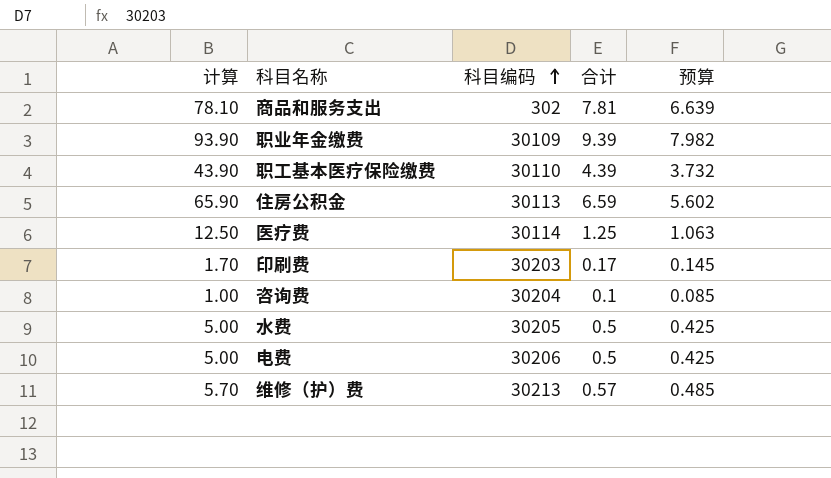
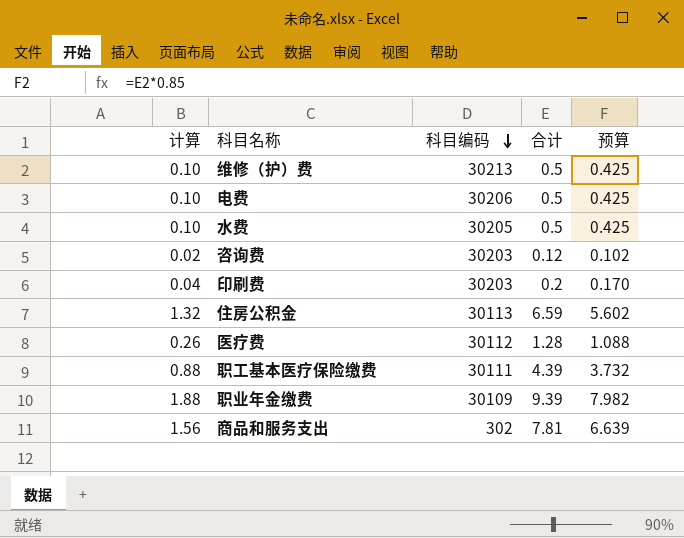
row order: 科目编码 ascending -> 科目编码 descending
column 计算 | formula: [合计] * 10 -> [合计] * 0.2
维修（护）费 | 合计: 0.57 -> 0.5
维修（护）费 | 预算: 0.485 -> 0.425
咨询费 | 科目编码: 30204 -> 30203
咨询费 | 合计: 0.1 -> 0.12
咨询费 | 预算: 0.085 -> 0.102
印刷费 | 合计: 0.17 -> 0.2
印刷费 | 预算: 0.145 -> 0.170
医疗费 | 科目编码: 30114 -> 30112
医疗费 | 合计: 1.25 -> 1.28
医疗费 | 预算: 1.063 -> 1.088
职工基本医疗保险缴费 | 科目编码: 30110 -> 30111

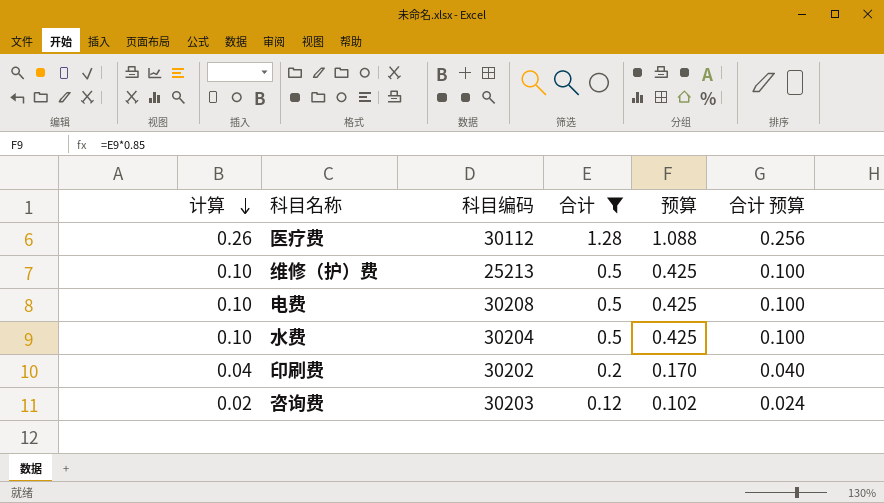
filter: none -> 合计 <= 1.28
row order: 科目编码 descending -> 计算 descending
column 合计 预算 | formula: none -> [合计] * 0.2
维修（护）费 | 科目编码: 30213 -> 25213
电费 | 科目编码: 30206 -> 30208
水费 | 科目编码: 30205 -> 30204
印刷费 | 科目编码: 30203 -> 30202

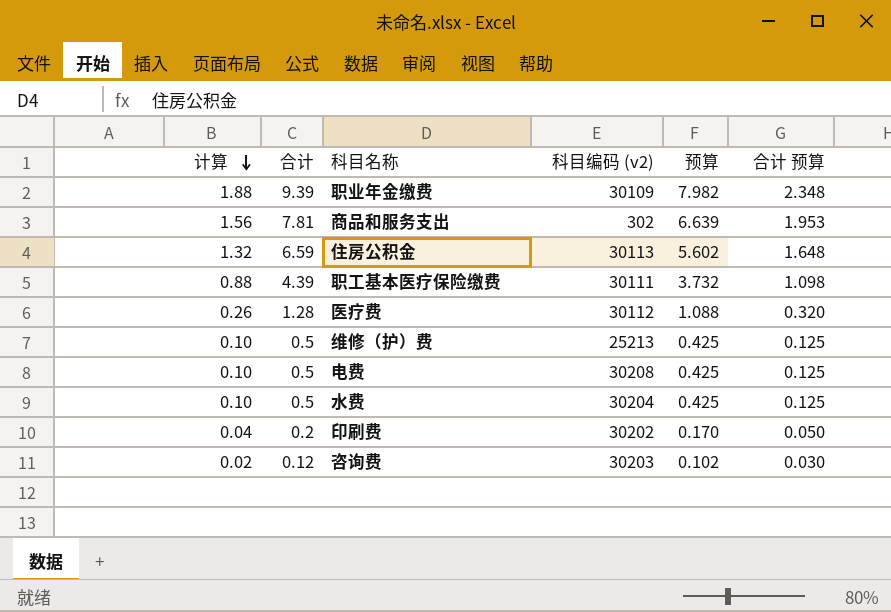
filter: 合计 <= 1.28 -> none
column 合计 | position: 4 -> 2
column name: 科目编码 -> 科目编码 (v2)
column 合计 预算 | formula: [合计] * 0.2 -> [合计] * 0.25

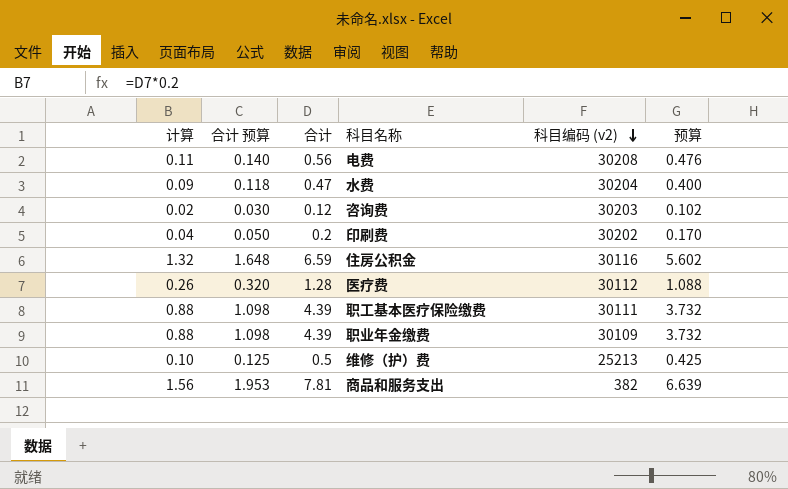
row order: 计算 descending -> 科目编码 (v2) descending
column 合计 预算 | position: 6 -> 2
电费 | 计算: 0.10 -> 0.11
电费 | 合计 预算: 0.125 -> 0.140
电费 | 合计: 0.5 -> 0.56
电费 | 预算: 0.425 -> 0.476
水费 | 计算: 0.10 -> 0.09
水费 | 合计 预算: 0.125 -> 0.118
水费 | 合计: 0.5 -> 0.47
水费 | 预算: 0.425 -> 0.400
住房公积金 | 科目编码 (v2): 30113 -> 30116
职业年金缴费 | 计算: 1.88 -> 0.88
职业年金缴费 | 合计 预算: 2.348 -> 1.098
职业年金缴费 | 合计: 9.39 -> 4.39
职业年金缴费 | 预算: 7.982 -> 3.732
商品和服务支出 | 科目编码 (v2): 302 -> 382

